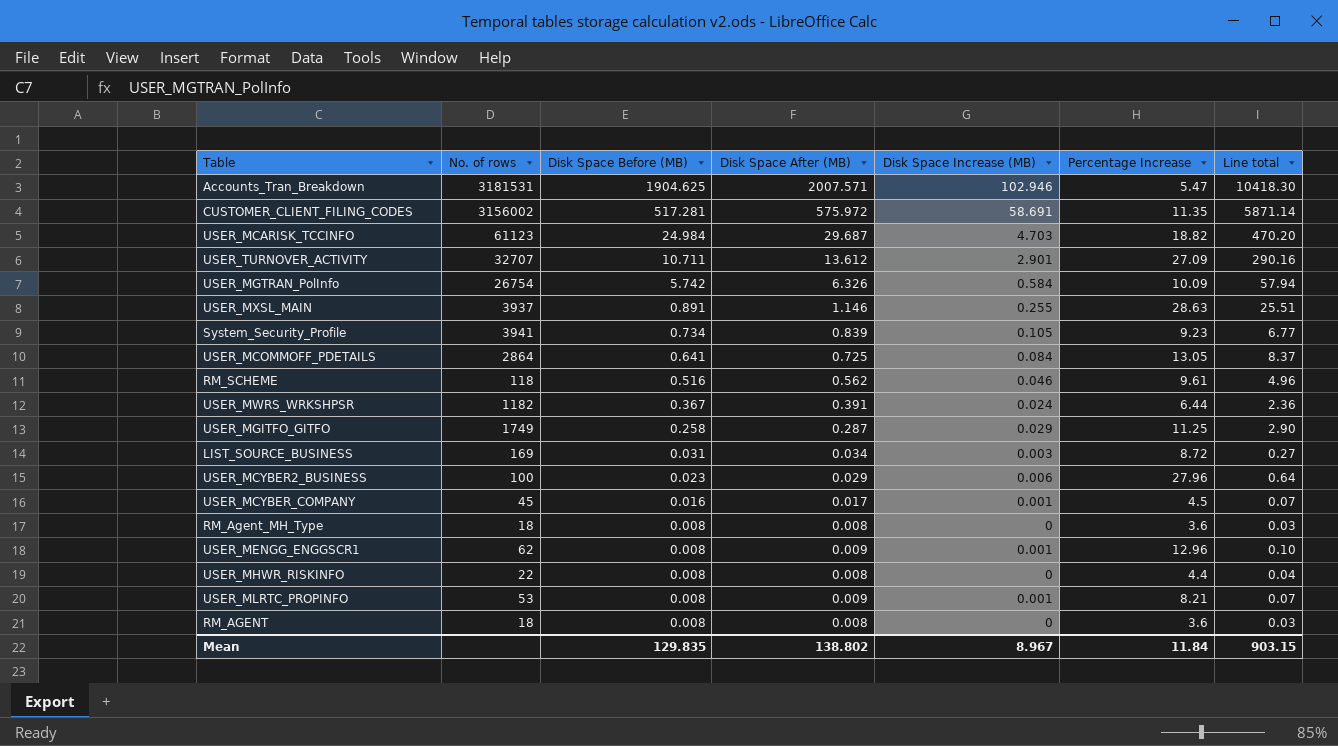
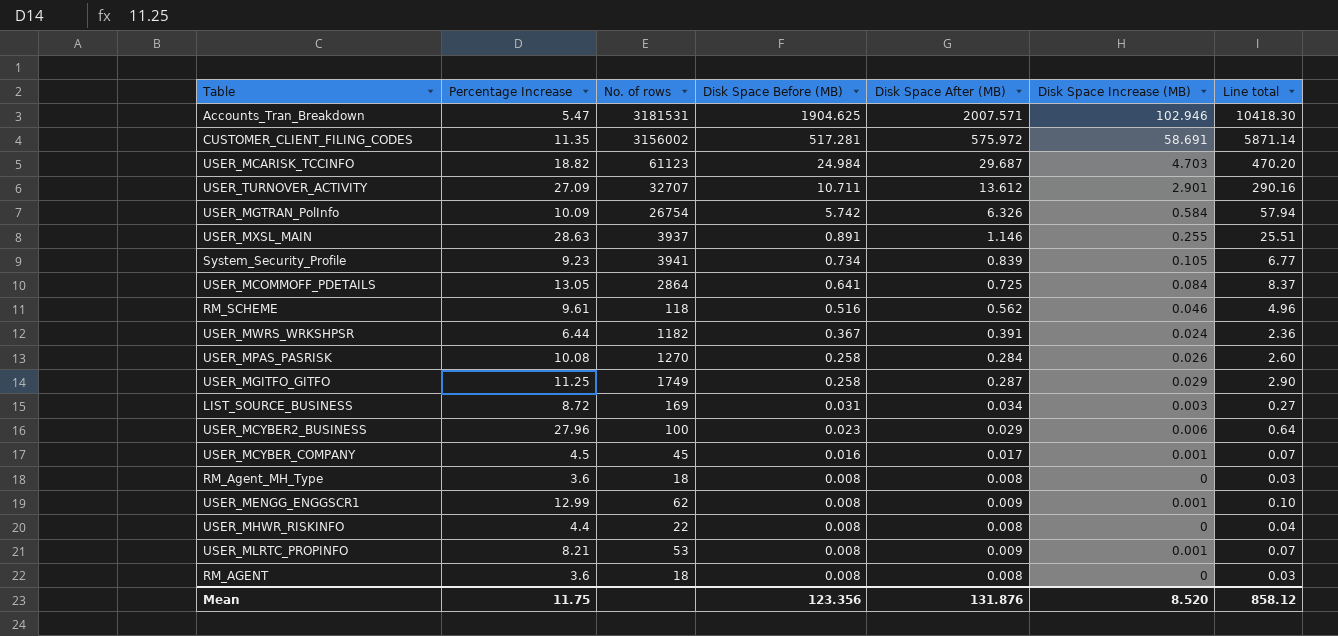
column Percentage Increase | position: 6 -> 2
row USER_MPAS_PASRISK: none -> 10.08 | 1270 | 0.258 | 0.284 | 0.026 | 2.60
USER_MENGG_ENGGSCR1 | Percentage Increase: 12.96 -> 12.99
Mean | Percentage Increase: 11.84 -> 11.75
Mean | Disk Space Before (MB): 129.835 -> 123.356
Mean | Disk Space After (MB): 138.802 -> 131.876
Mean | Disk Space Increase (MB): 8.967 -> 8.520
Mean | Line total: 903.15 -> 858.12

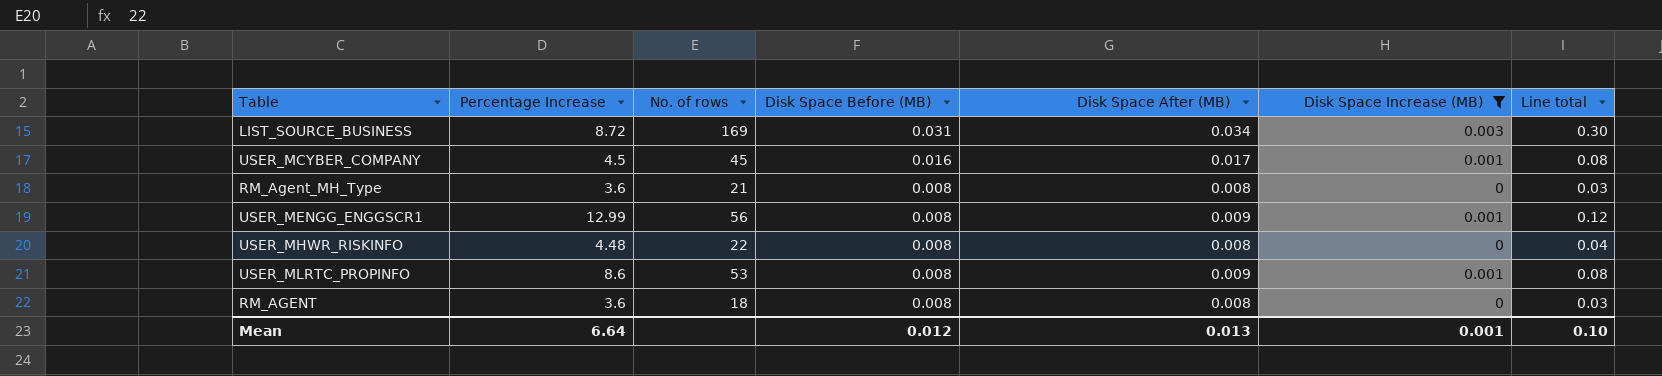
filter: none -> Disk Space Increase (MB) <= 0.003
column Line total | formula: [Percentage Increase] * [Disk Space Before (MB)] -> [Percentage Increase] * [Disk Space After (MB)]
RM_Agent_MH_Type | No. of rows: 18 -> 21
USER_MENGG_ENGGSCR1 | No. of rows: 62 -> 56
USER_MHWR_RISKINFO | Percentage Increase: 4.4 -> 4.48
USER_MLRTC_PROPINFO | Percentage Increase: 8.21 -> 8.6
Mean | Percentage Increase: 11.75 -> 6.64
Mean | Disk Space Before (MB): 123.356 -> 0.012
Mean | Disk Space After (MB): 131.876 -> 0.013
Mean | Disk Space Increase (MB): 8.520 -> 0.001
Mean | Line total: 858.12 -> 0.10

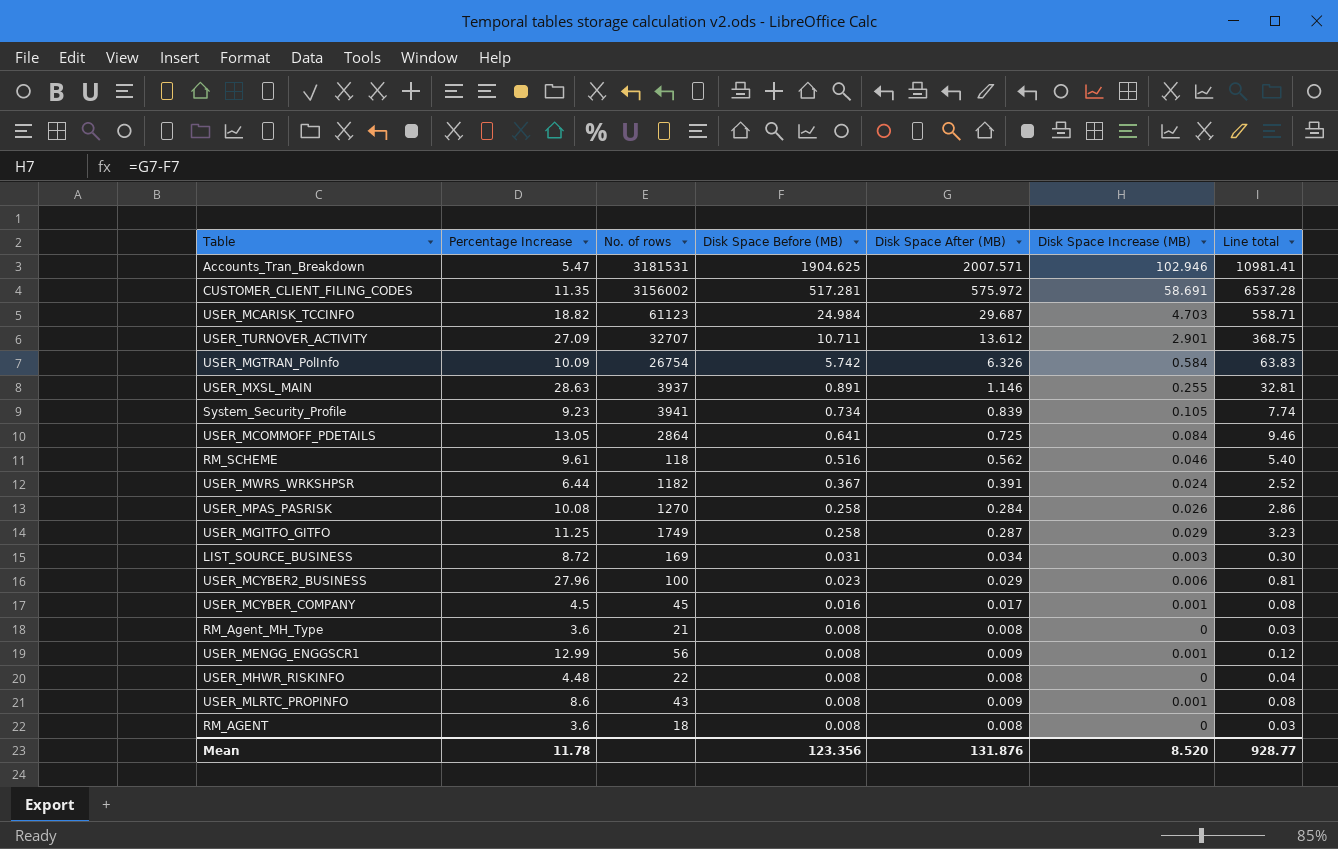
filter: Disk Space Increase (MB) <= 0.003 -> none
USER_MLRTC_PROPINFO | No. of rows: 53 -> 43
Mean | Percentage Increase: 6.64 -> 11.78
Mean | Disk Space Before (MB): 0.012 -> 123.356
Mean | Disk Space After (MB): 0.013 -> 131.876
Mean | Disk Space Increase (MB): 0.001 -> 8.520
Mean | Line total: 0.10 -> 928.77

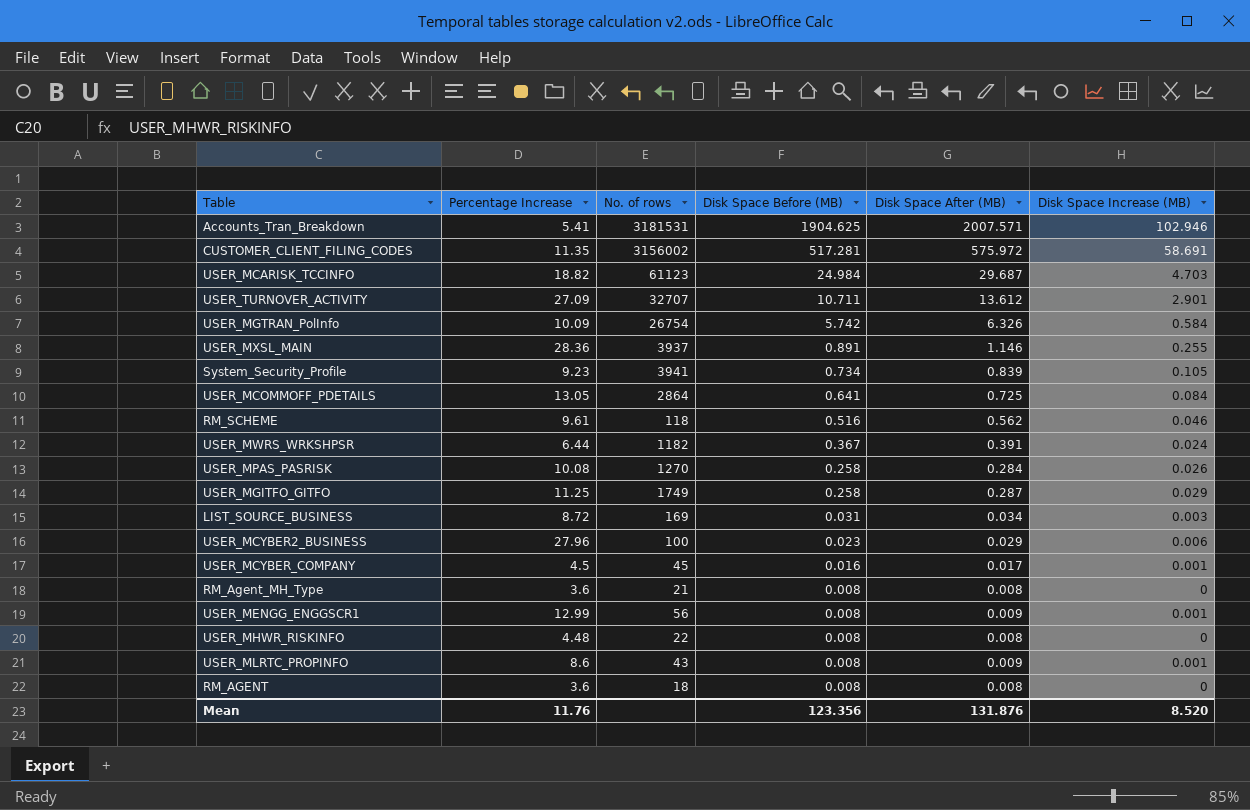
column Line total | formula: [Percentage Increase] * [Disk Space After (MB)] -> none
Accounts_Tran_Breakdown | Percentage Increase: 5.47 -> 5.41
USER_MXSL_MAIN | Percentage Increase: 28.63 -> 28.36
Mean | Percentage Increase: 11.78 -> 11.76

